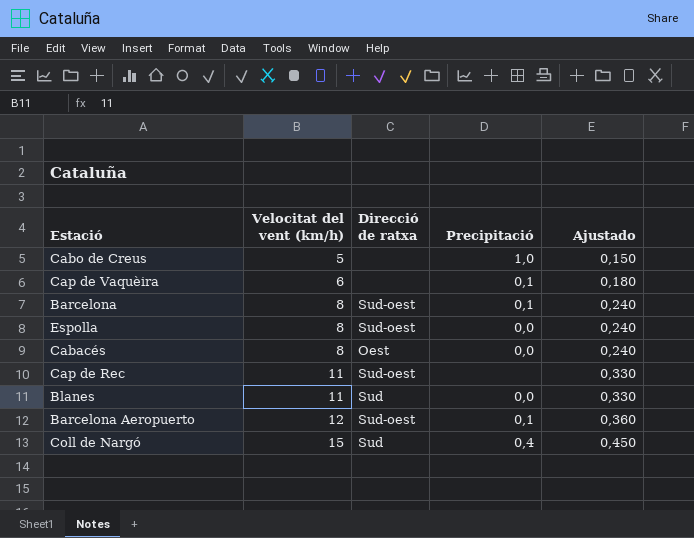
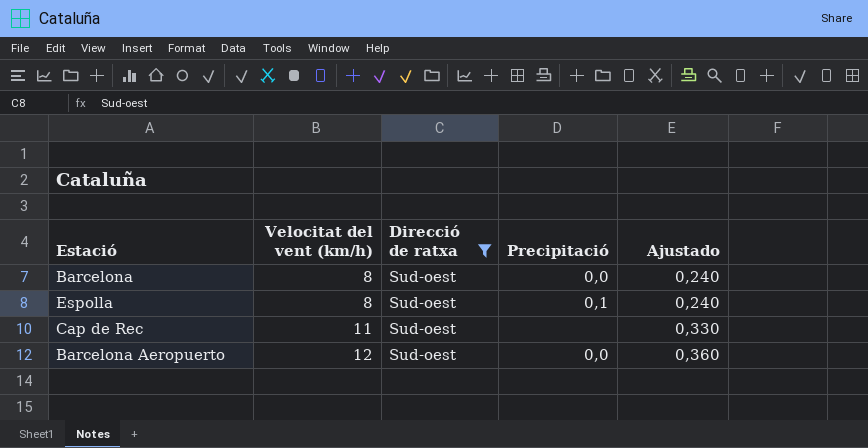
filter: none -> Direcció de ratxa = Sud-oest
Barcelona | Precipitació: 0,1 -> 0,0
Espolla | Precipitació: 0,0 -> 0,1
Barcelona Aeropuerto | Precipitació: 0,1 -> 0,0

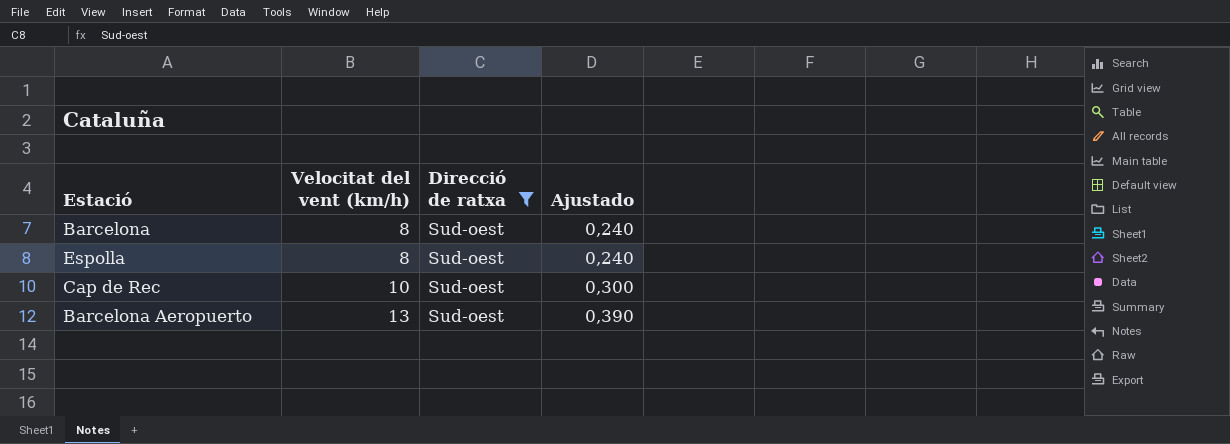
column Precipitació | position: 4 -> none
Cap de Rec | Velocitat del vent (km/h): 11 -> 10
Cap de Rec | Ajustado: 0,330 -> 0,300
Barcelona Aeropuerto | Velocitat del vent (km/h): 12 -> 13
Barcelona Aeropuerto | Ajustado: 0,360 -> 0,390

